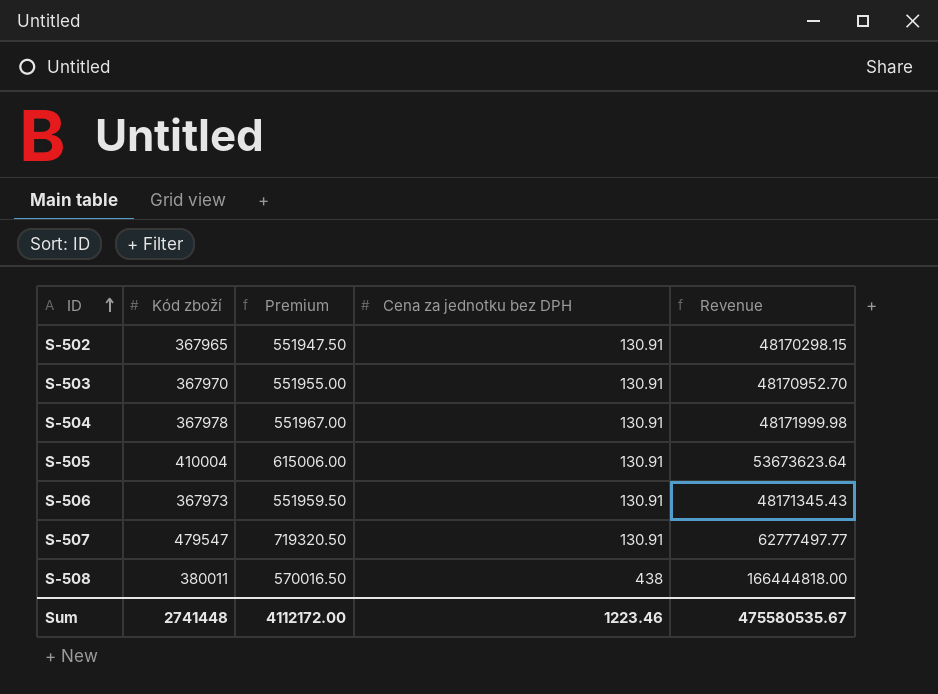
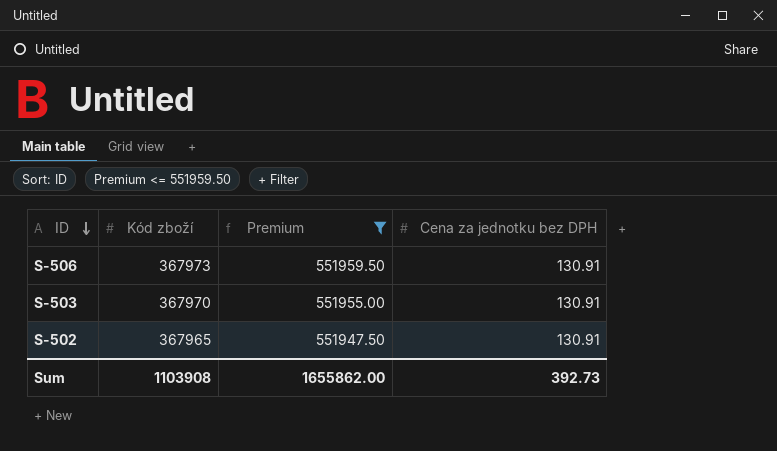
filter: none -> Premium <= 551959.50
row order: ID ascending -> ID descending
column Revenue | formula: [Kód zboží] * [Cena za jednotku bez DPH] -> none
Sum | Kód zboží: 2741448 -> 1103908
Sum | Premium: 4112172.00 -> 1655862.00
Sum | Cena za jednotku bez DPH: 1223.46 -> 392.73

